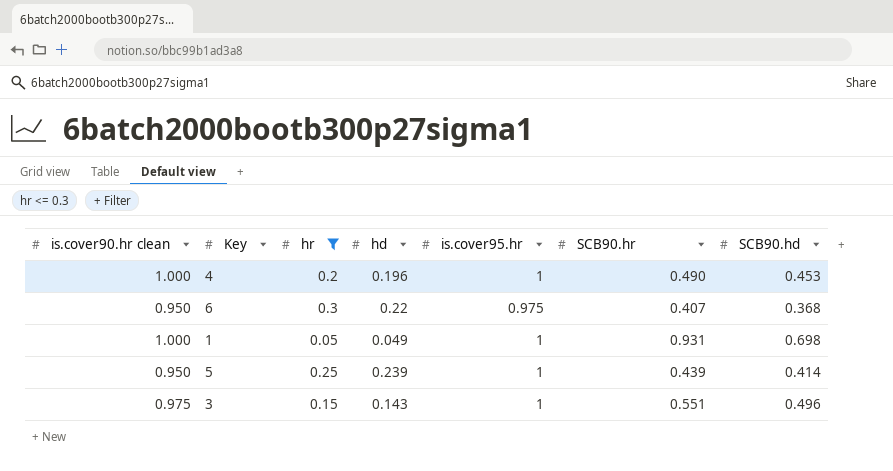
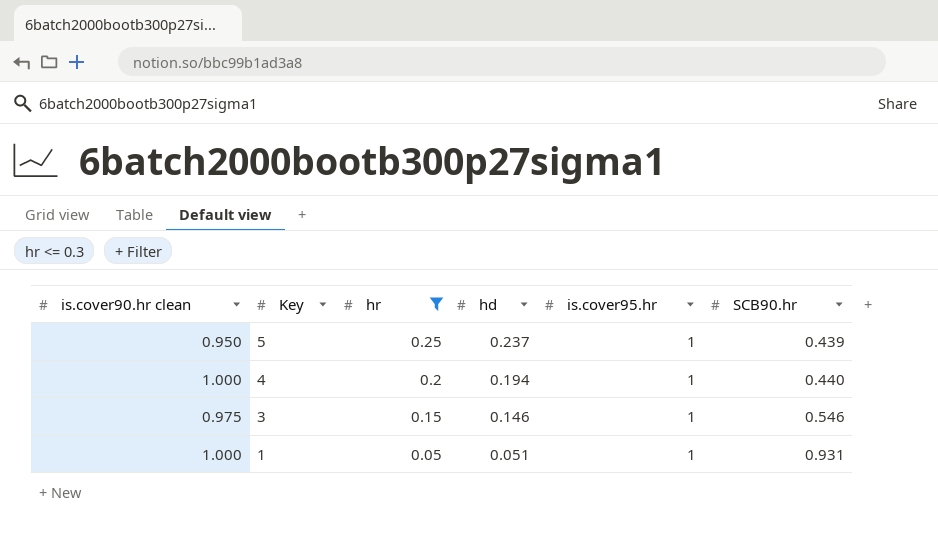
row order: none -> Key descending
column SCB90.hd | position: 7 -> none
row 6: 0.950 | 0.3 | 0.22 | 0.975 | 0.407 | 0.368 -> none
5 | hd: 0.239 -> 0.237
4 | hd: 0.196 -> 0.194
4 | SCB90.hr: 0.490 -> 0.440
3 | hd: 0.143 -> 0.146
3 | SCB90.hr: 0.551 -> 0.546
1 | hd: 0.049 -> 0.051

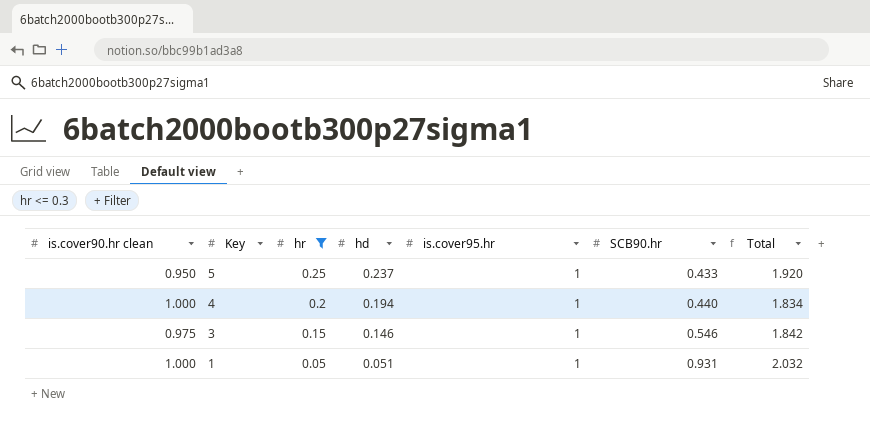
column Total | formula: none -> [hr] + [hd] + [is.cover95.hr] + [SCB90.hr]
5 | SCB90.hr: 0.439 -> 0.433

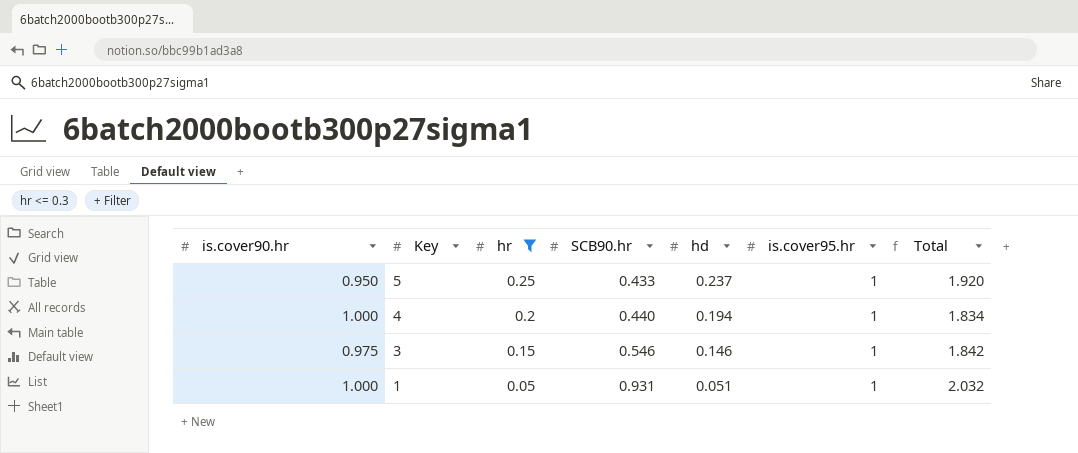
column name: is.cover90.hr clean -> is.cover90.hr
column SCB90.hr | position: 6 -> 4

